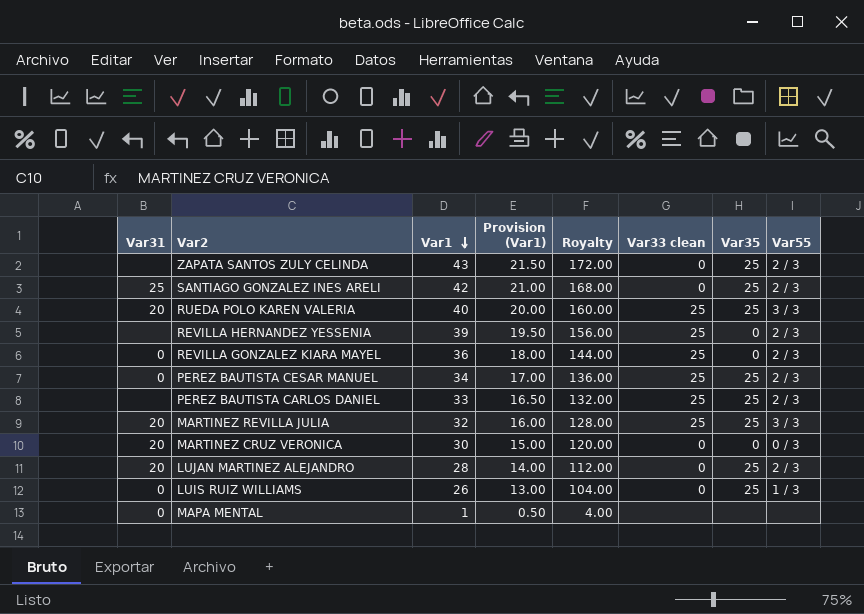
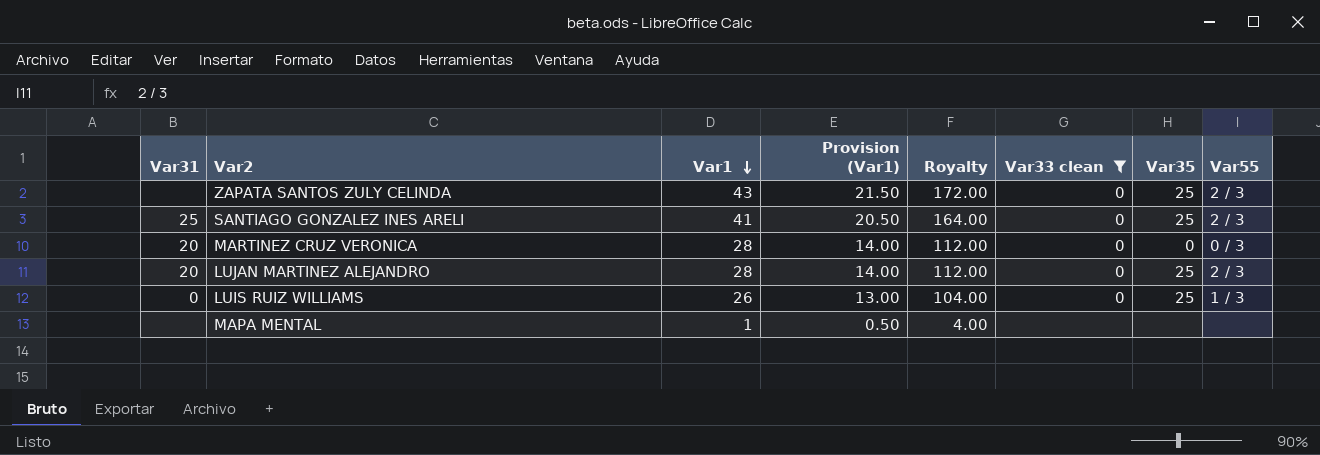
filter: none -> Var33 clean != 25
SANTIAGO GONZALEZ INES ARELI | Var1: 42 -> 41
SANTIAGO GONZALEZ INES ARELI | Provision (Var1): 21.00 -> 20.50
SANTIAGO GONZALEZ INES ARELI | Royalty: 168.00 -> 164.00
MARTINEZ CRUZ VERONICA | Var1: 30 -> 28
MARTINEZ CRUZ VERONICA | Provision (Var1): 15.00 -> 14.00
MARTINEZ CRUZ VERONICA | Royalty: 120.00 -> 112.00
MAPA MENTAL | Var31: 0 -> none

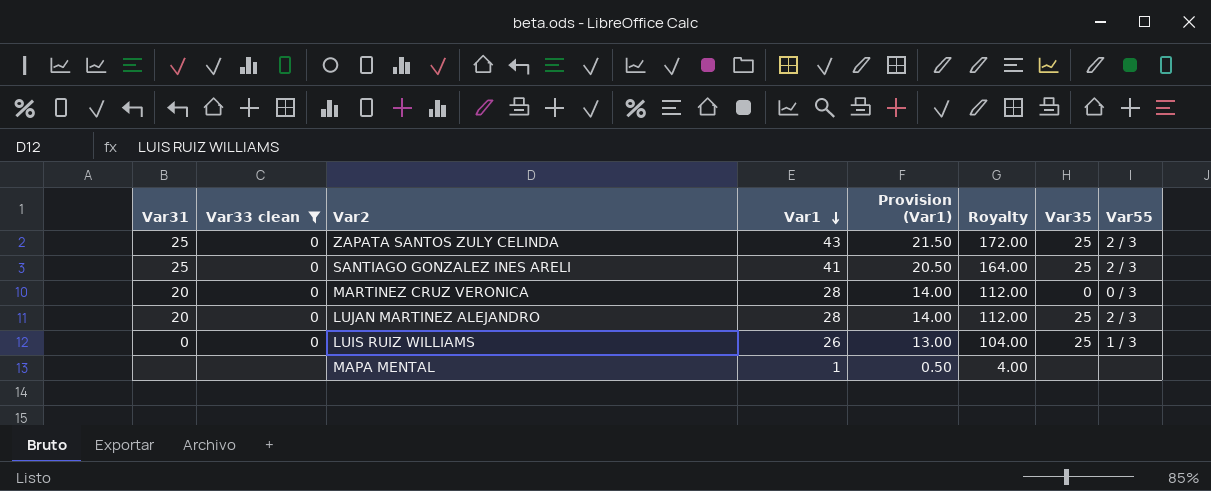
column Var33 clean | position: 6 -> 2
ZAPATA SANTOS ZULY CELINDA | Var31: none -> 25

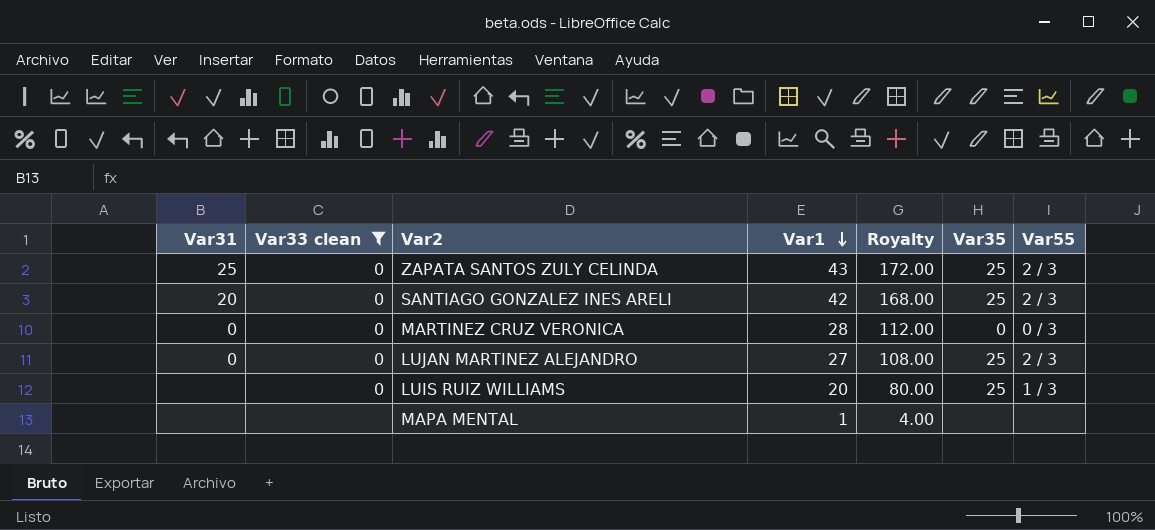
column Provision (Var1) | formula: [Var1] * 0.5 -> none
SANTIAGO GONZALEZ INES ARELI | Var31: 25 -> 20
SANTIAGO GONZALEZ INES ARELI | Var1: 41 -> 42
SANTIAGO GONZALEZ INES ARELI | Royalty: 164.00 -> 168.00
MARTINEZ CRUZ VERONICA | Var31: 20 -> 0
LUJAN MARTINEZ ALEJANDRO | Var31: 20 -> 0
LUJAN MARTINEZ ALEJANDRO | Var1: 28 -> 27
LUJAN MARTINEZ ALEJANDRO | Royalty: 112.00 -> 108.00
LUIS RUIZ WILLIAMS | Var31: 0 -> none
LUIS RUIZ WILLIAMS | Var1: 26 -> 20
LUIS RUIZ WILLIAMS | Royalty: 104.00 -> 80.00

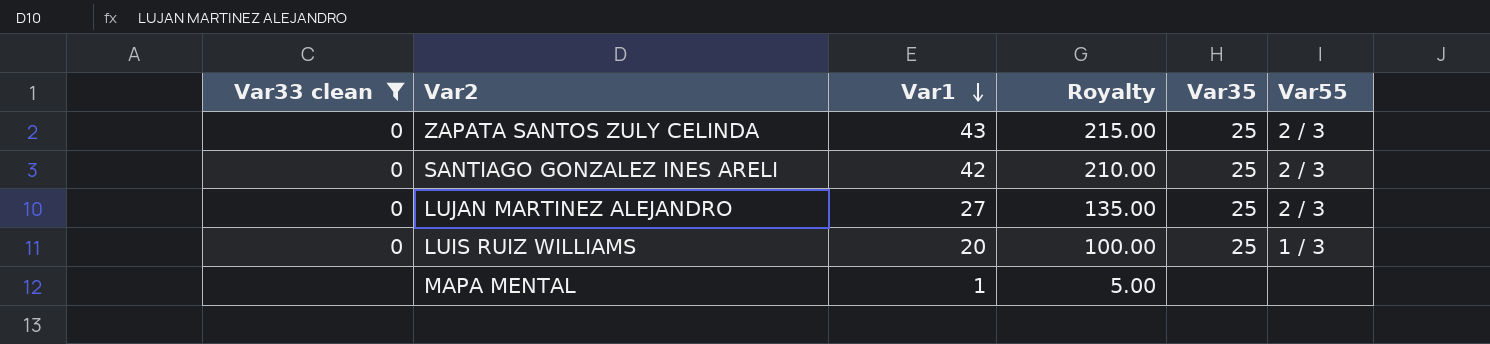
column Var31 | position: 1 -> none
column Royalty | formula: [Var1] * 4 -> [Var1] * 5
row MARTINEZ CRUZ VERONICA: 0 | 0 | 28 | 112.00 | 0 | 0 / 3 -> none

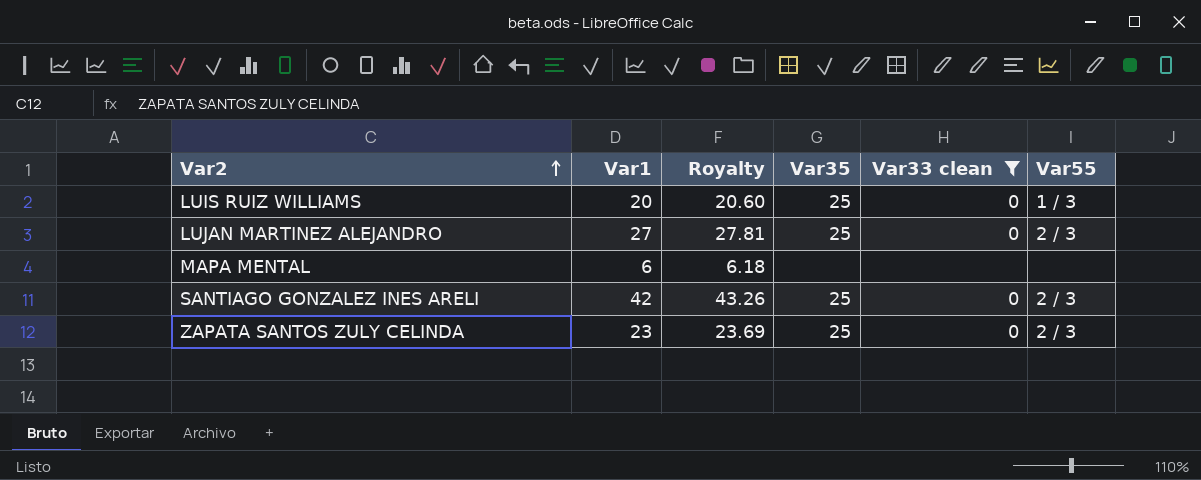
row order: Var1 descending -> Var2 ascending
column Royalty | formula: [Var1] * 5 -> [Var1] * 1.03
column Var33 clean | position: 1 -> 5
MAPA MENTAL | Var1: 1 -> 6
ZAPATA SANTOS ZULY CELINDA | Var1: 43 -> 23

